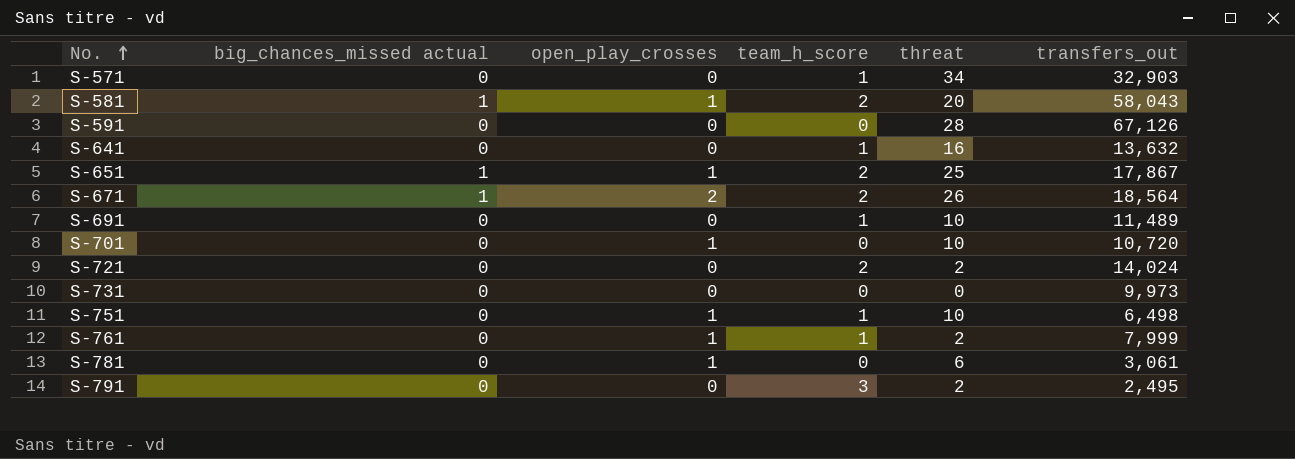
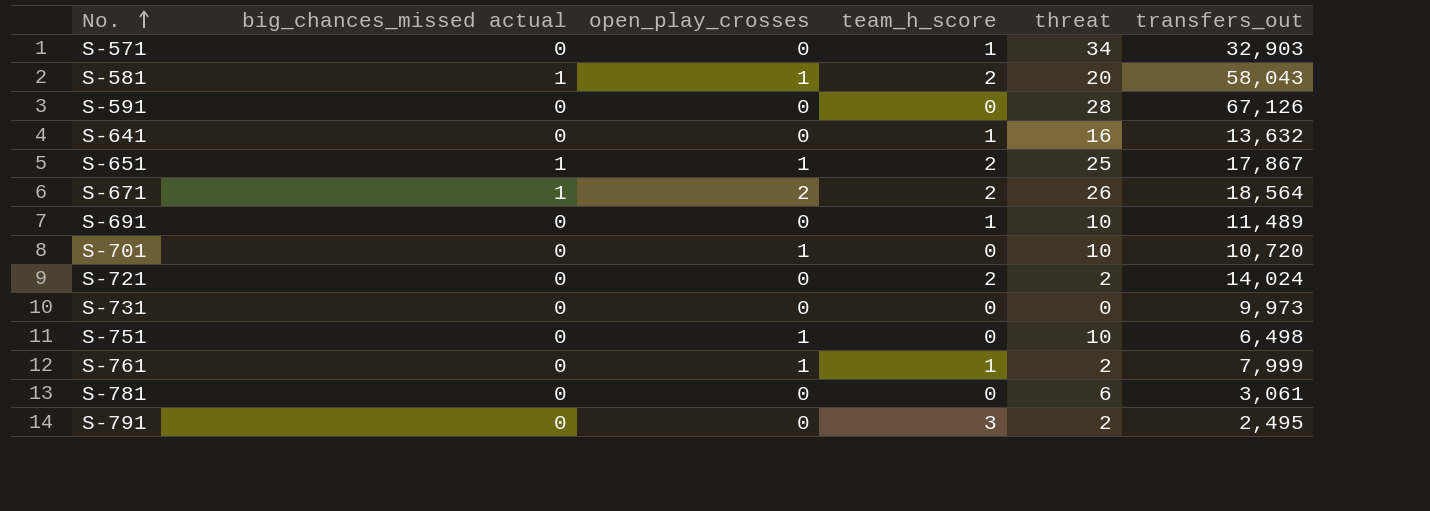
S-751 | team_h_score: 1 -> 0
S-781 | open_play_crosses: 1 -> 0

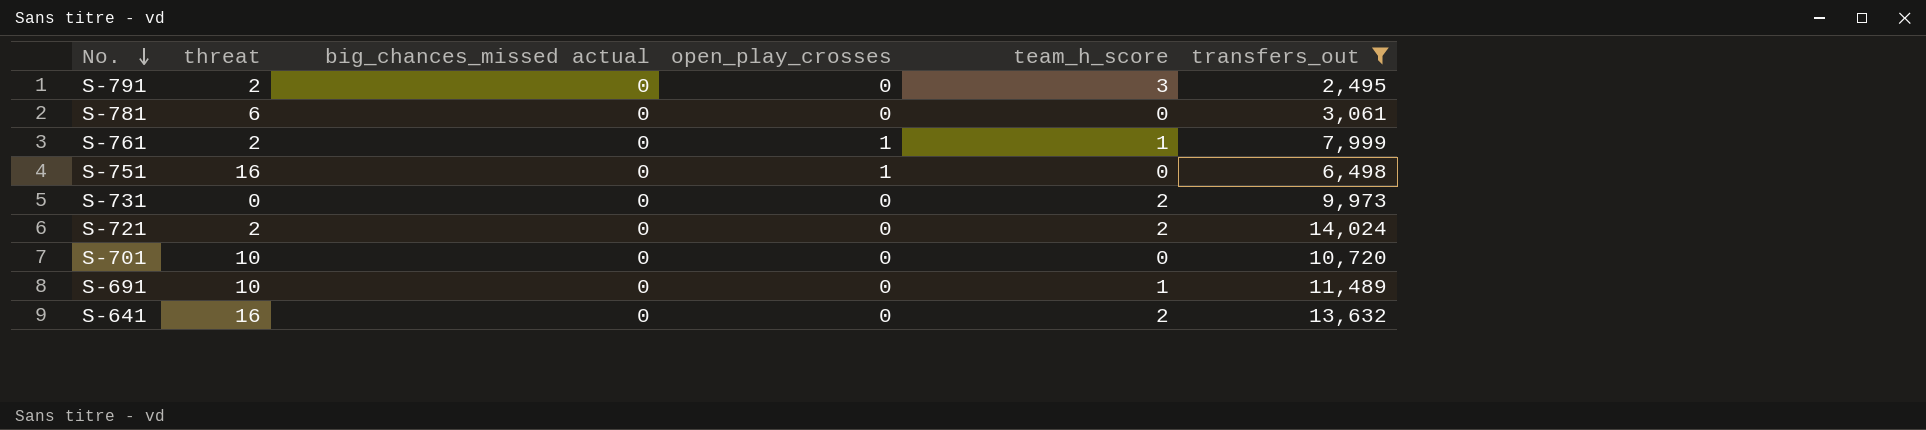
filter: none -> transfers_out <= 14,024
row order: No. ascending -> No. descending
column threat | position: 5 -> 2
S-751 | threat: 10 -> 16
S-731 | team_h_score: 0 -> 2
S-701 | open_play_crosses: 1 -> 0
S-641 | team_h_score: 1 -> 2

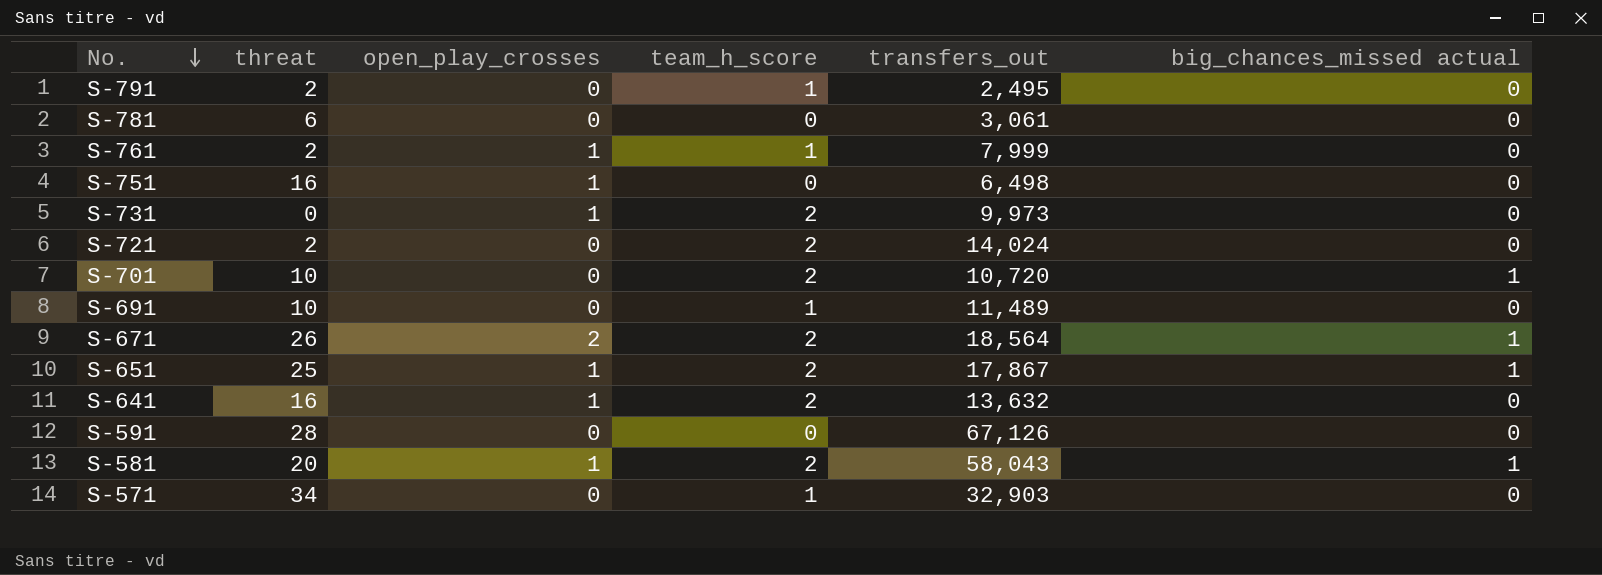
filter: transfers_out <= 14,024 -> none
column big_chances_missed actual | position: 3 -> 6
S-791 | team_h_score: 3 -> 1
S-731 | open_play_crosses: 0 -> 1
S-701 | team_h_score: 0 -> 2
S-701 | big_chances_missed actual: 0 -> 1
S-641 | open_play_crosses: 0 -> 1

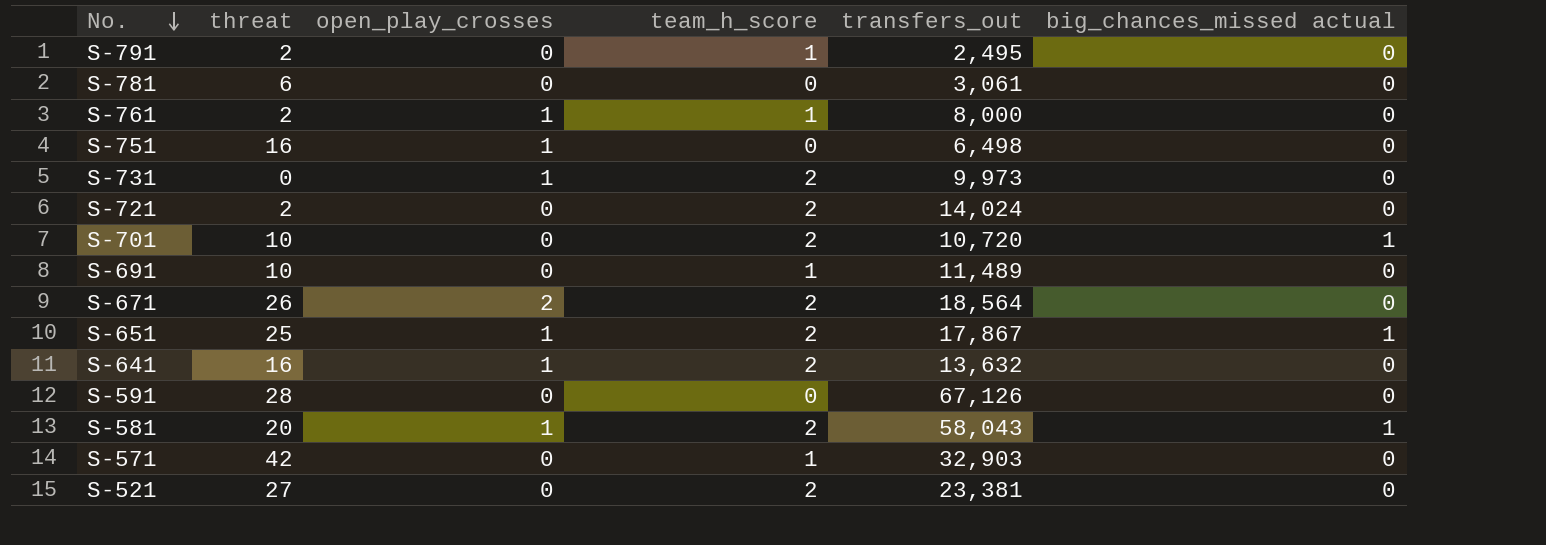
S-761 | transfers_out: 7,999 -> 8,000
S-671 | big_chances_missed actual: 1 -> 0
S-571 | threat: 34 -> 42
row S-521: none -> 27 | 0 | 2 | 23,381 | 0

